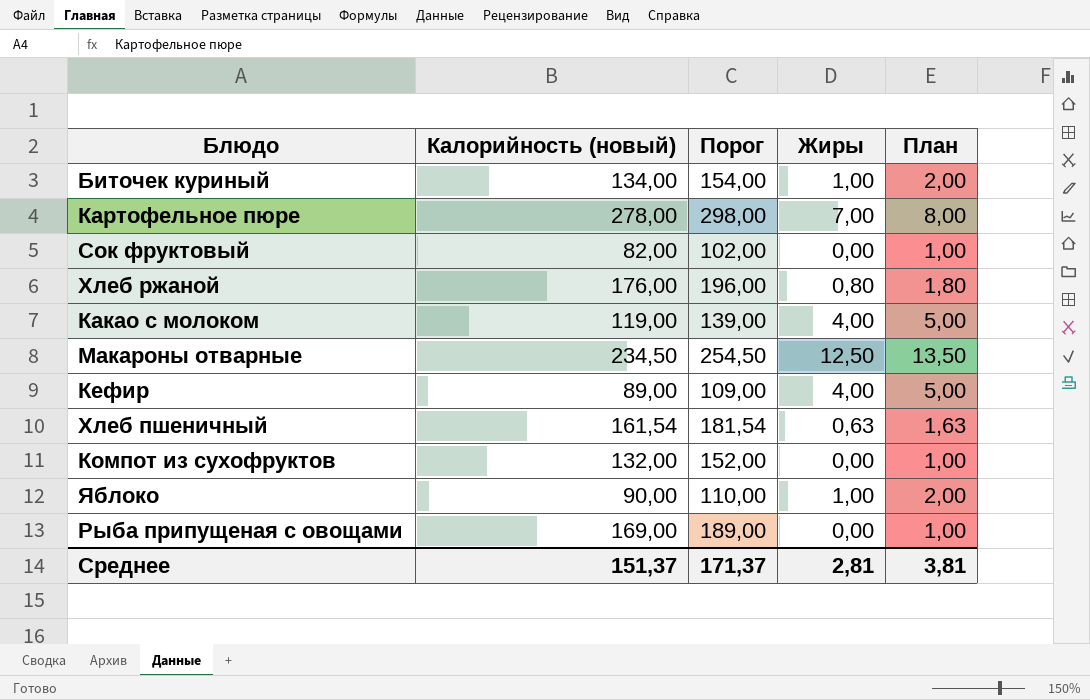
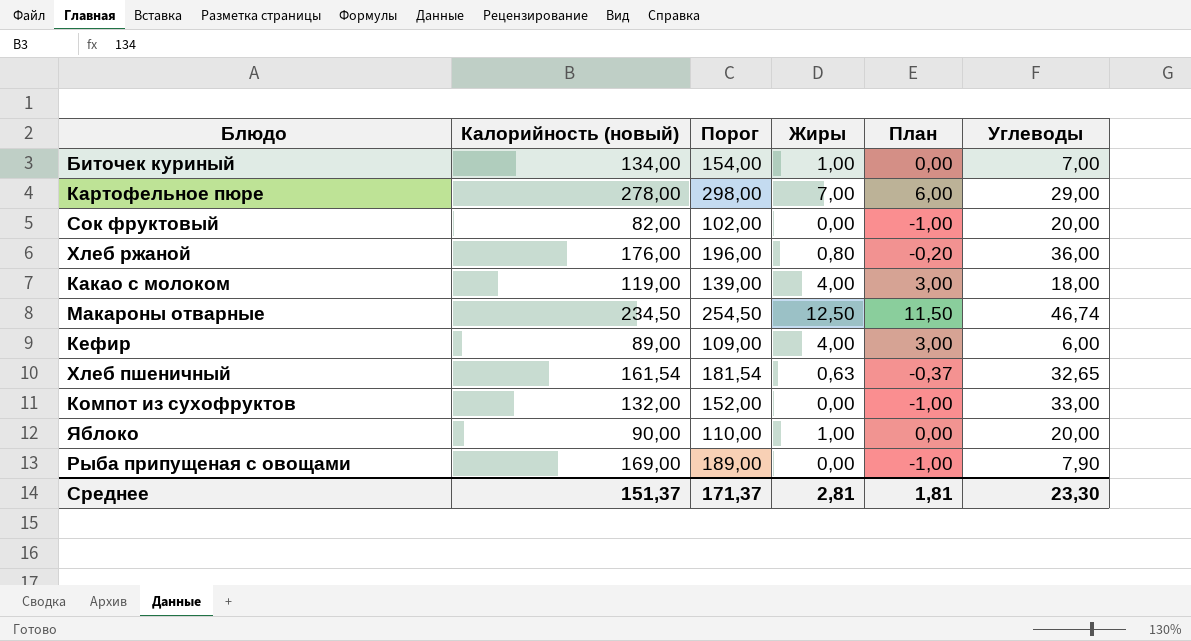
column План | formula: [Жиры] + 1 -> [Жиры] - 1
column Углеводы | position: none -> 6
Среднее | План: 3,81 -> 1,81

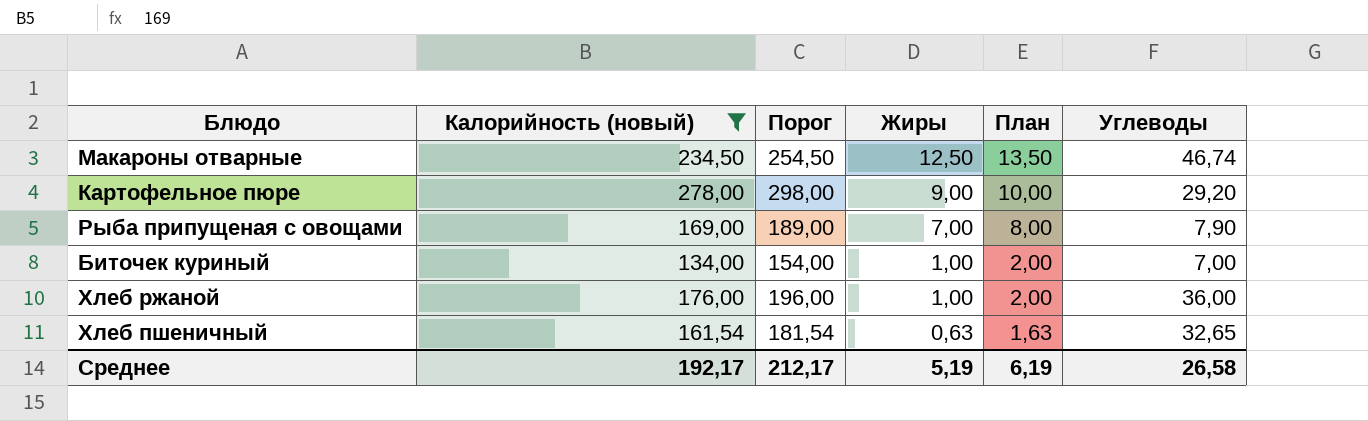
filter: none -> Калорийность (новый) >= 134,00
row order: none -> Жиры descending
column План | formula: [Жиры] - 1 -> [Жиры] + 1
Картофельное пюре | Жиры: 7,00 -> 9,00
Картофельное пюре | Углеводы: 29,00 -> 29,20
Рыба припущеная с овощами | Жиры: 0,00 -> 7,00
Хлеб ржаной | Жиры: 0,80 -> 1,00
Среднее | Калорийность (новый): 151,37 -> 192,17
Среднее | Порог: 171,37 -> 212,17
Среднее | Жиры: 2,81 -> 5,19
Среднее | План: 1,81 -> 6,19
Среднее | Углеводы: 23,30 -> 26,58

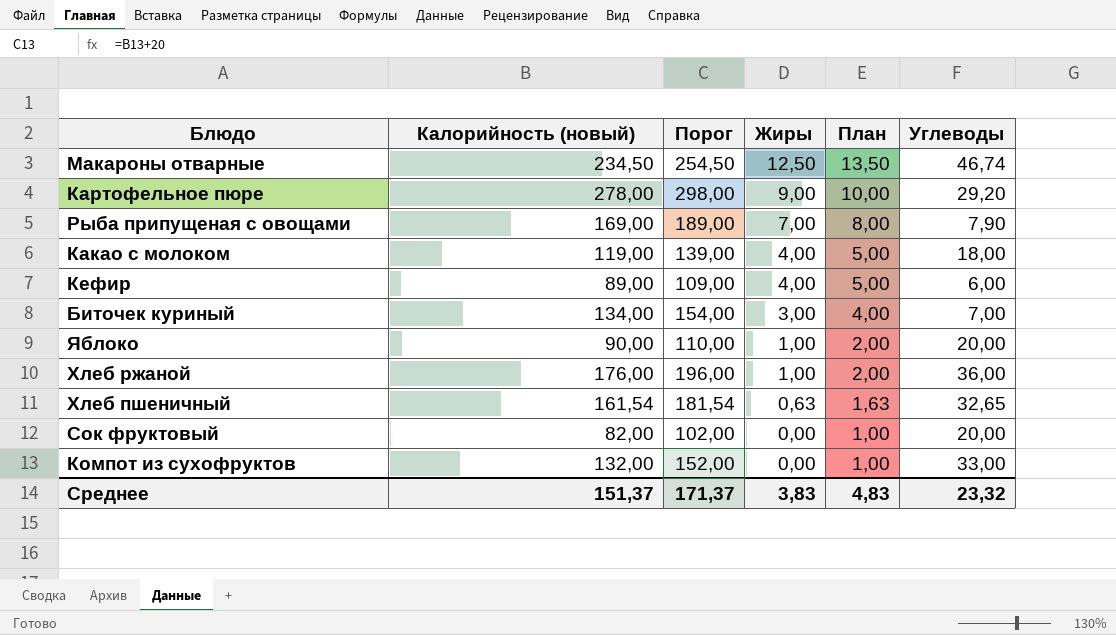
filter: Калорийность (новый) >= 134,00 -> none
Биточек куриный | Жиры: 1,00 -> 3,00
Биточек куриный | План: 2,00 -> 4,00
Среднее | Калорийность (новый): 192,17 -> 151,37
Среднее | Порог: 212,17 -> 171,37
Среднее | Жиры: 5,19 -> 3,83
Среднее | План: 6,19 -> 4,83
Среднее | Углеводы: 26,58 -> 23,32

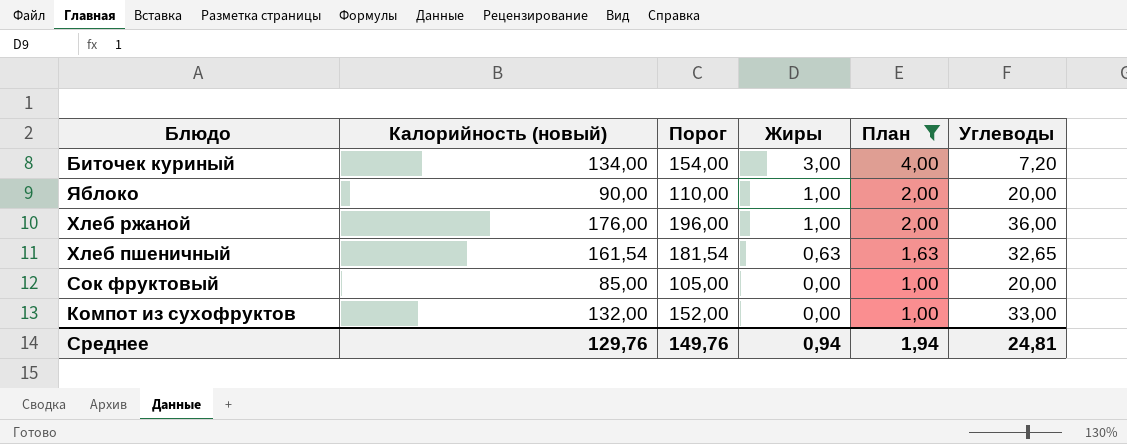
filter: none -> План <= 4,00
Биточек куриный | Углеводы: 7,00 -> 7,20
Сок фруктовый | Калорийность (новый): 82,00 -> 85,00
Сок фруктовый | Порог: 102,00 -> 105,00
Среднее | Калорийность (новый): 151,37 -> 129,76
Среднее | Порог: 171,37 -> 149,76
Среднее | Жиры: 3,83 -> 0,94
Среднее | План: 4,83 -> 1,94
Среднее | Углеводы: 23,32 -> 24,81

